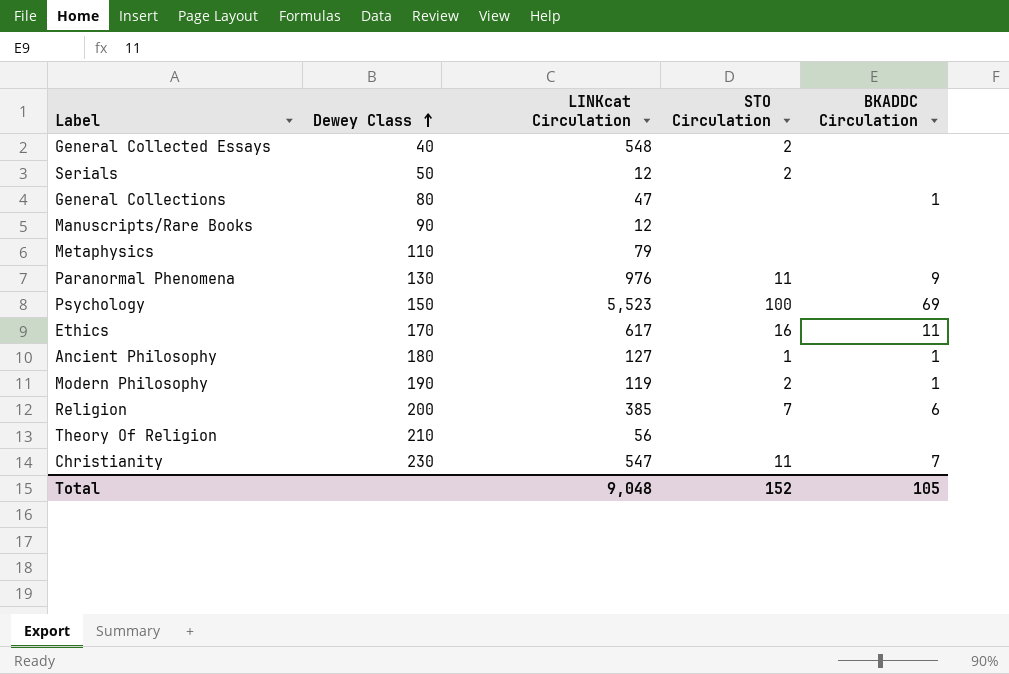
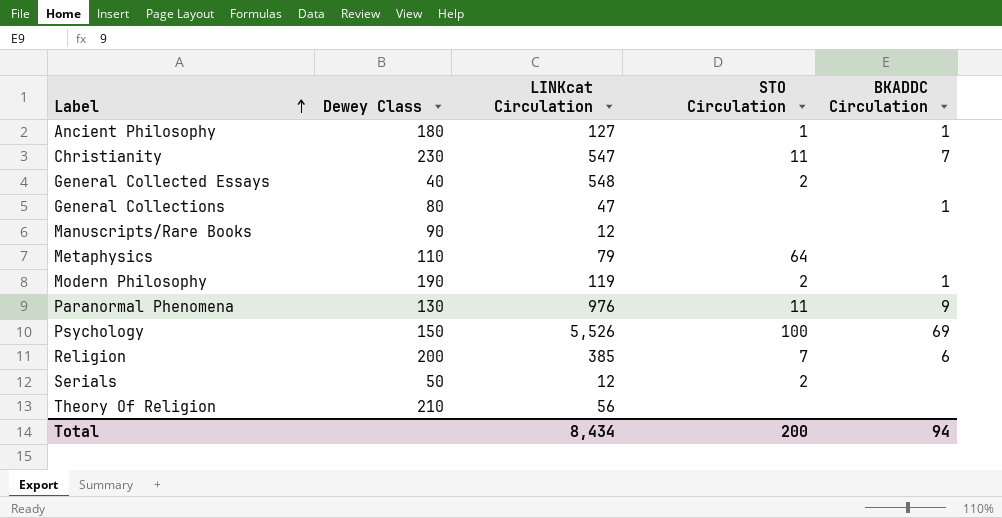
row order: Dewey Class ascending -> Label ascending
row Ethics: 170 | 617 | 16 | 11 -> none
Metaphysics | STO Circulation: none -> 64
Psychology | LINKcat Circulation: 5,523 -> 5,526
Total | LINKcat Circulation: 9,048 -> 8,434
Total | STO Circulation: 152 -> 200
Total | BKADDC Circulation: 105 -> 94

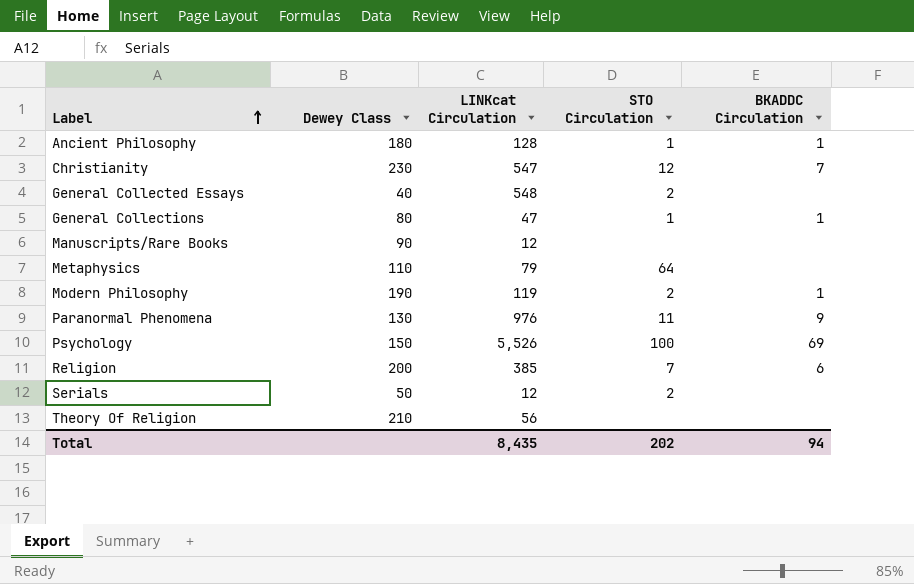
Ancient Philosophy | LINKcat Circulation: 127 -> 128
Christianity | STO Circulation: 11 -> 12
General Collections | STO Circulation: none -> 1
Total | LINKcat Circulation: 8,434 -> 8,435
Total | STO Circulation: 200 -> 202

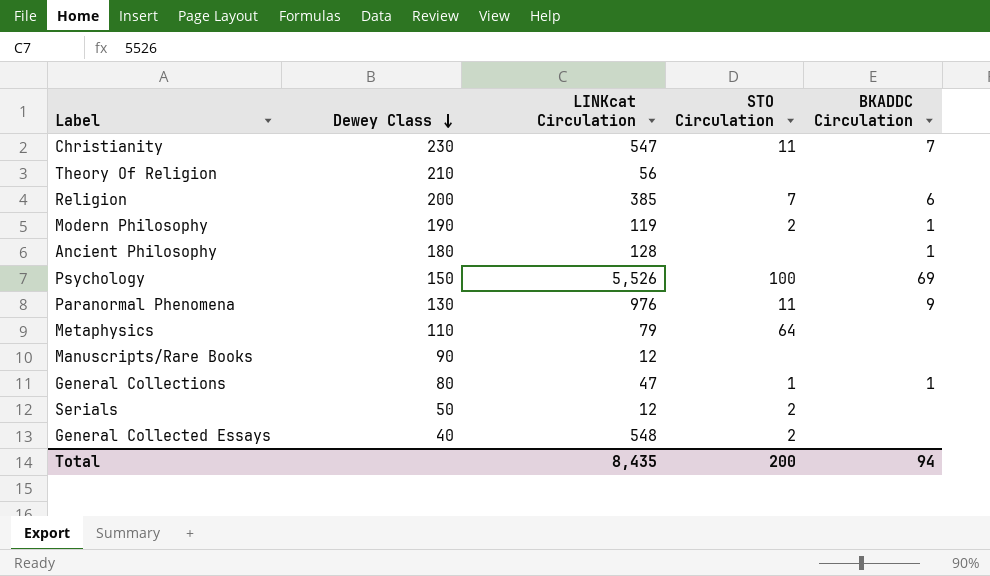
row order: Label ascending -> Dewey Class descending
Christianity | STO Circulation: 12 -> 11
Ancient Philosophy | STO Circulation: 1 -> none
Total | STO Circulation: 202 -> 200

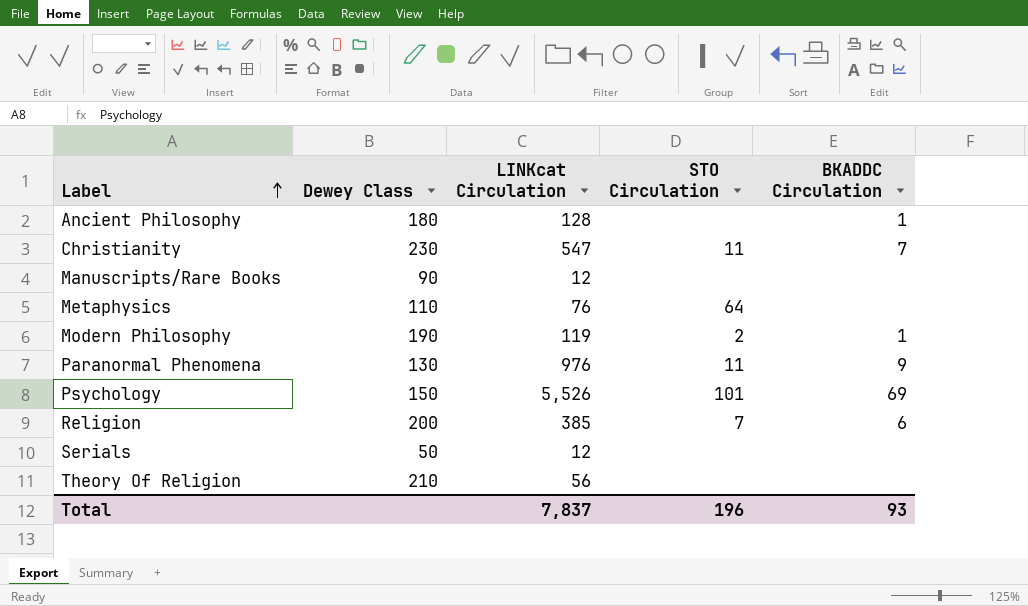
row order: Dewey Class descending -> Label ascending
row General Collections: 80 | 47 | 1 | 1 -> none
row General Collected Essays: 40 | 548 | 2 | none -> none
Metaphysics | LINKcat Circulation: 79 -> 76
Psychology | STO Circulation: 100 -> 101
Serials | STO Circulation: 2 -> none
Total | LINKcat Circulation: 8,435 -> 7,837
Total | STO Circulation: 200 -> 196
Total | BKADDC Circulation: 94 -> 93

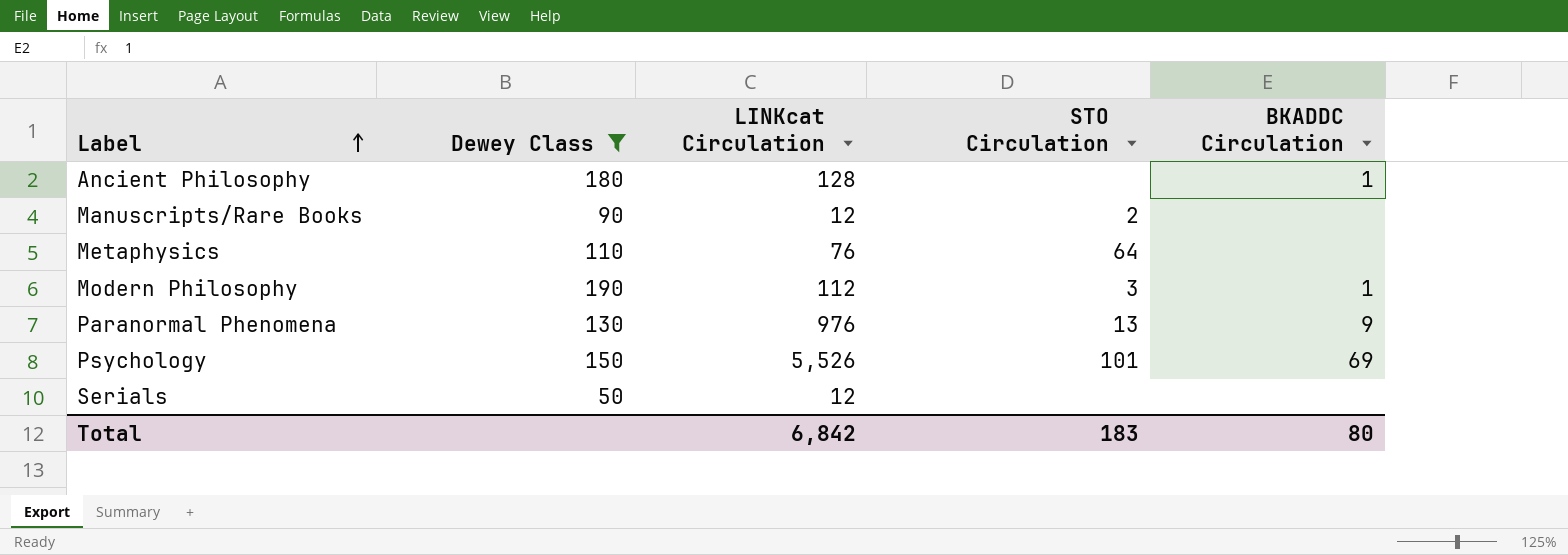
filter: none -> Dewey Class <= 190
Manuscripts/Rare Books | STO Circulation: none -> 2
Modern Philosophy | LINKcat Circulation: 119 -> 112
Modern Philosophy | STO Circulation: 2 -> 3
Paranormal Phenomena | STO Circulation: 11 -> 13
Total | LINKcat Circulation: 7,837 -> 6,842
Total | STO Circulation: 196 -> 183
Total | BKADDC Circulation: 93 -> 80

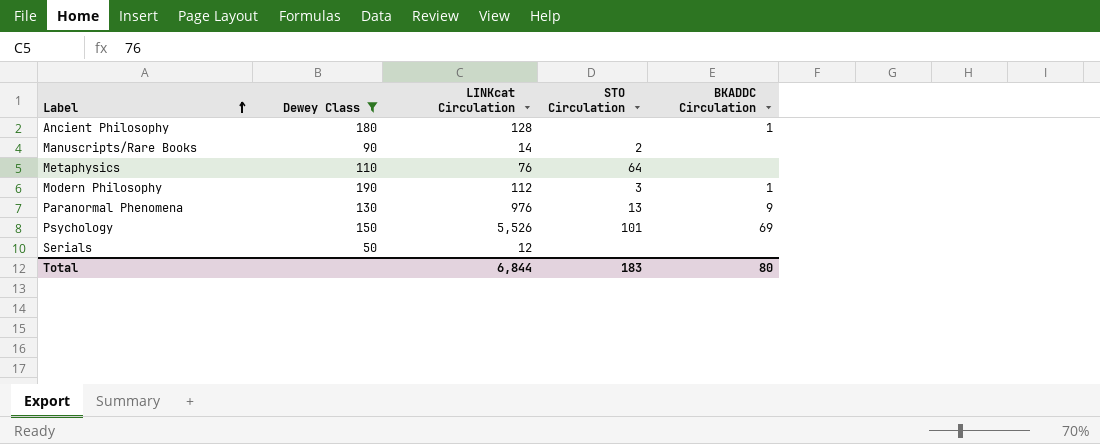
Manuscripts/Rare Books | LINKcat Circulation: 12 -> 14
Total | LINKcat Circulation: 6,842 -> 6,844

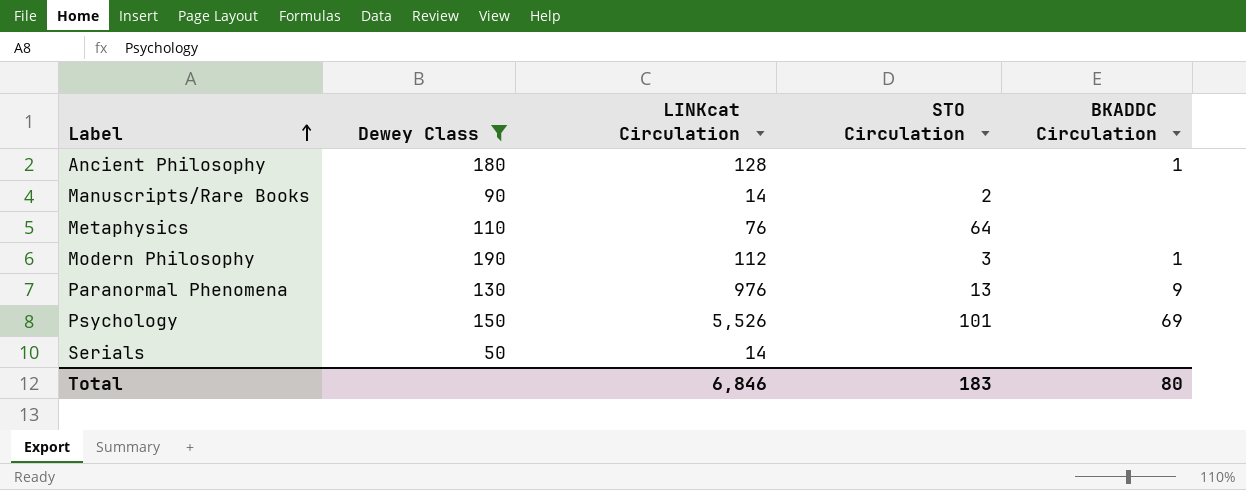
Serials | LINKcat Circulation: 12 -> 14
Total | LINKcat Circulation: 6,844 -> 6,846

